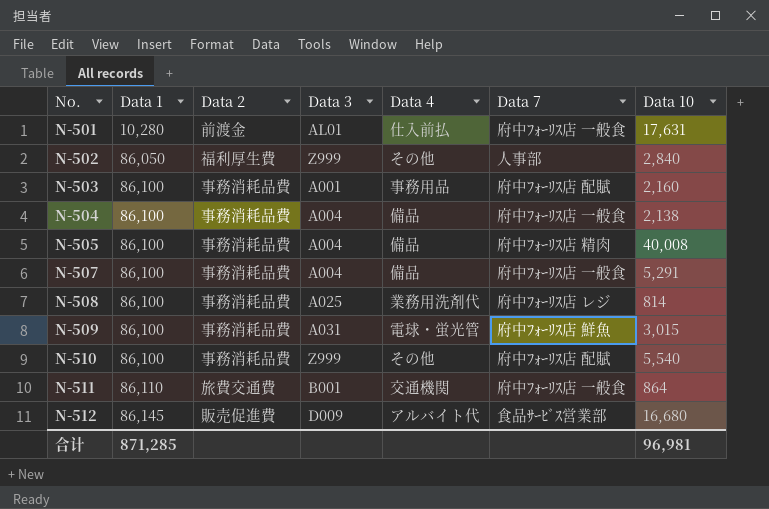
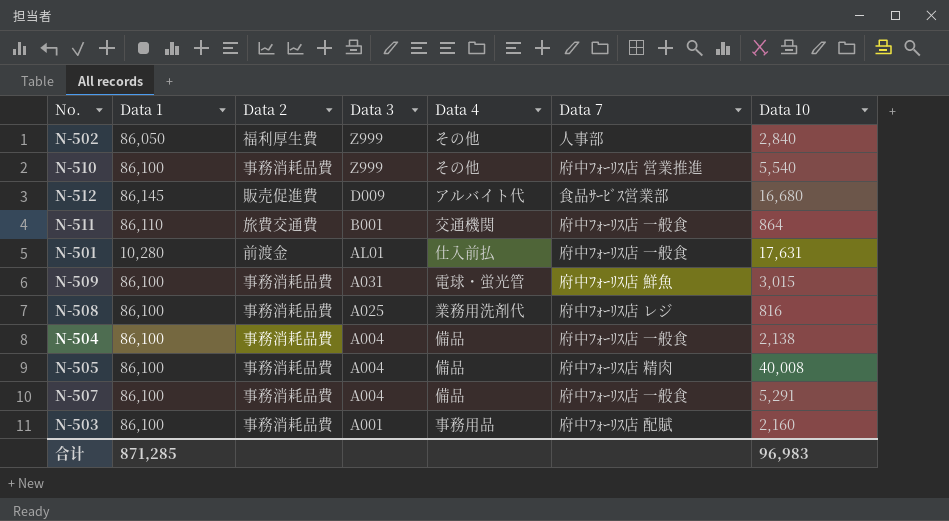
row order: No. ascending -> Data 3 descending
N-510 | Data 7: 府中ﾌｫｰﾘｽ店 配賦 -> 府中ﾌｫｰﾘｽ店 営業推進
N-508 | Data 10: 814 -> 816
合计 | Data 10: 96,981 -> 96,983

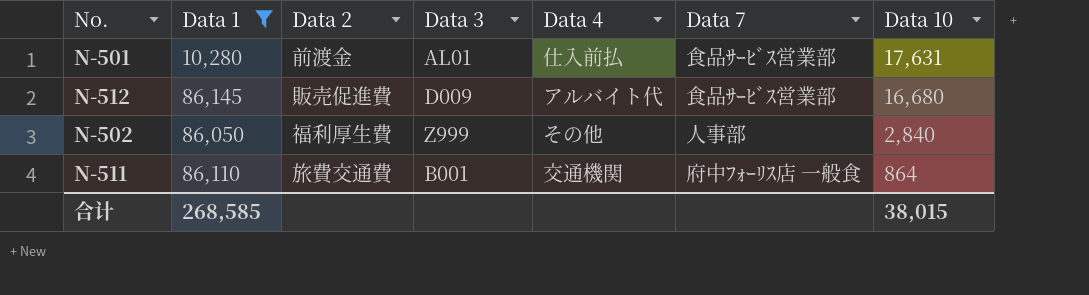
filter: none -> Data 1 != 86,100
row order: Data 3 descending -> Data 10 descending
N-501 | Data 7: 府中ﾌｫｰﾘｽ店 一般食 -> 食品ｻｰﾋﾞｽ営業部
合计 | Data 1: 871,285 -> 268,585
合计 | Data 10: 96,983 -> 38,015

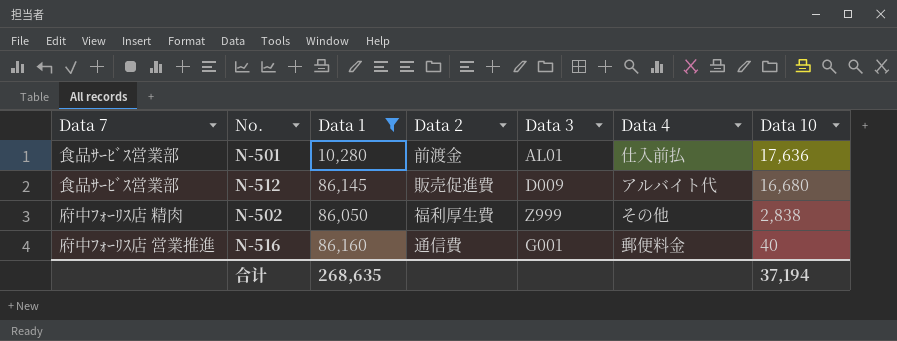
column Data 7 | position: 6 -> 1
row N-511: 86,110 | 旅費交通費 | B001 | 交通機関 | 府中ﾌｫｰﾘｽ店 一般食 | 864 -> none
N-501 | Data 10: 17,631 -> 17,636
N-502 | Data 7: 人事部 -> 府中ﾌｫｰﾘｽ店 精肉
N-502 | Data 10: 2,840 -> 2,838
row N-516: none -> 府中ﾌｫｰﾘｽ店 営業推進 | 86,160 | 通信費 | G001 | 郵便料金 | 40
合计 | Data 1: 268,585 -> 268,635
合计 | Data 10: 38,015 -> 37,194

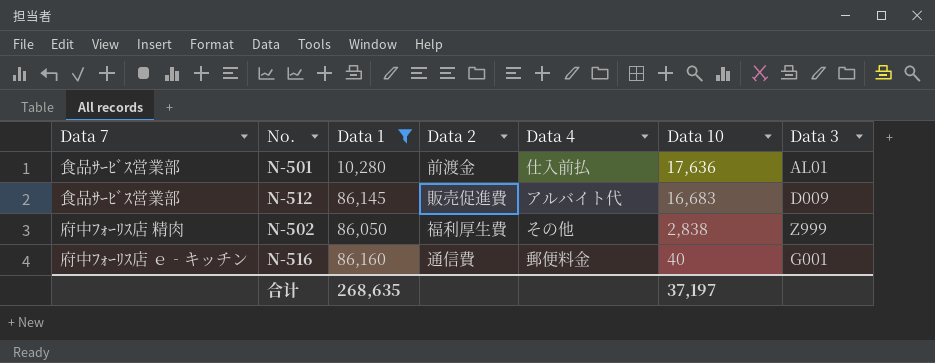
column Data 3 | position: 5 -> 7
N-512 | Data 10: 16,680 -> 16,683
N-516 | Data 7: 府中ﾌｫｰﾘｽ店 営業推進 -> 府中ﾌｫｰﾘｽ店 ｅ‐キッチン
合计 | Data 10: 37,194 -> 37,197

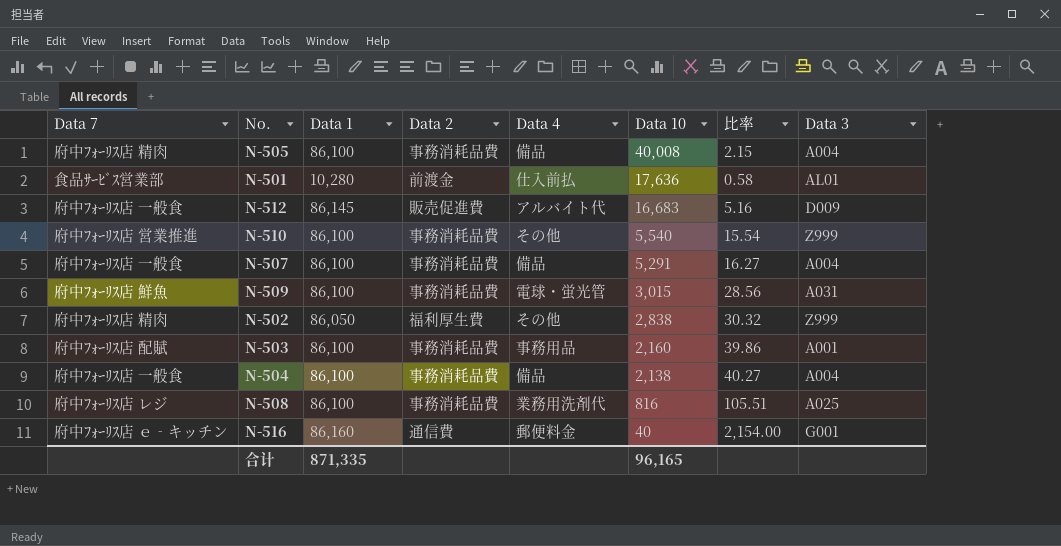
filter: Data 1 != 86,100 -> none
column 比率 | formula: none -> [Data 1] / [Data 10]
N-512 | Data 7: 食品ｻｰﾋﾞｽ営業部 -> 府中ﾌｫｰﾘｽ店 一般食
合计 | Data 1: 268,635 -> 871,335
合计 | Data 10: 37,197 -> 96,165

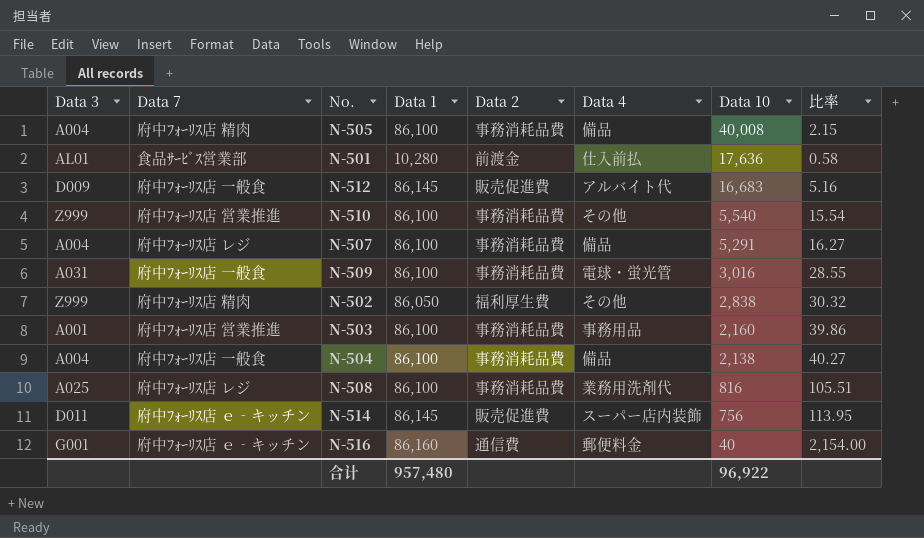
column Data 3 | position: 8 -> 1
N-507 | Data 7: 府中ﾌｫｰﾘｽ店 一般食 -> 府中ﾌｫｰﾘｽ店 レジ
N-509 | Data 7: 府中ﾌｫｰﾘｽ店 鮮魚 -> 府中ﾌｫｰﾘｽ店 一般食
N-509 | Data 10: 3,015 -> 3,016
N-509 | 比率: 28.56 -> 28.55
N-503 | Data 7: 府中ﾌｫｰﾘｽ店 配賦 -> 府中ﾌｫｰﾘｽ店 営業推進
row N-514: none -> D011 | 府中ﾌｫｰﾘｽ店 ｅ‐キッチン | 86,145 | 販売促進費 | スーパー店内装飾 | 756 | 113.95
合计 | Data 1: 871,335 -> 957,480
合计 | Data 10: 96,165 -> 96,922

